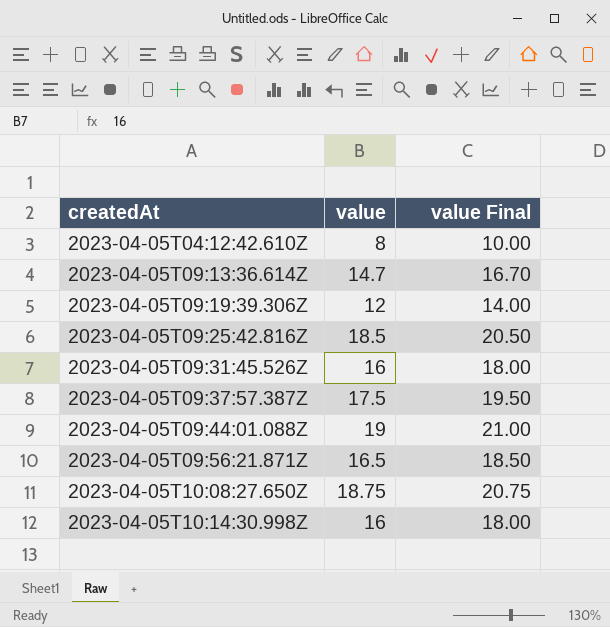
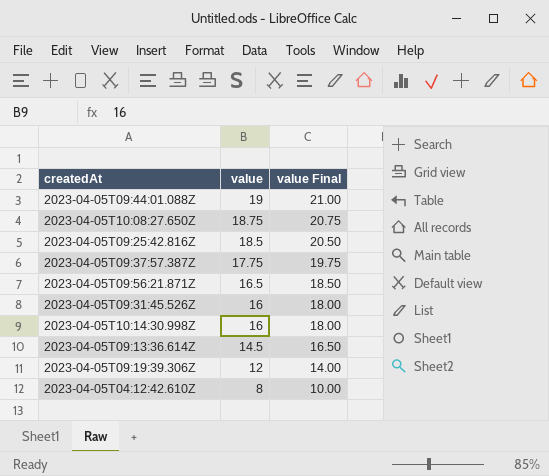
row order: createdAt ascending -> value descending
2023-04-05T09:37:57.387Z | value: 17.5 -> 17.75
2023-04-05T09:37:57.387Z | value Final: 19.50 -> 19.75
2023-04-05T09:13:36.614Z | value: 14.7 -> 14.5
2023-04-05T09:13:36.614Z | value Final: 16.70 -> 16.50

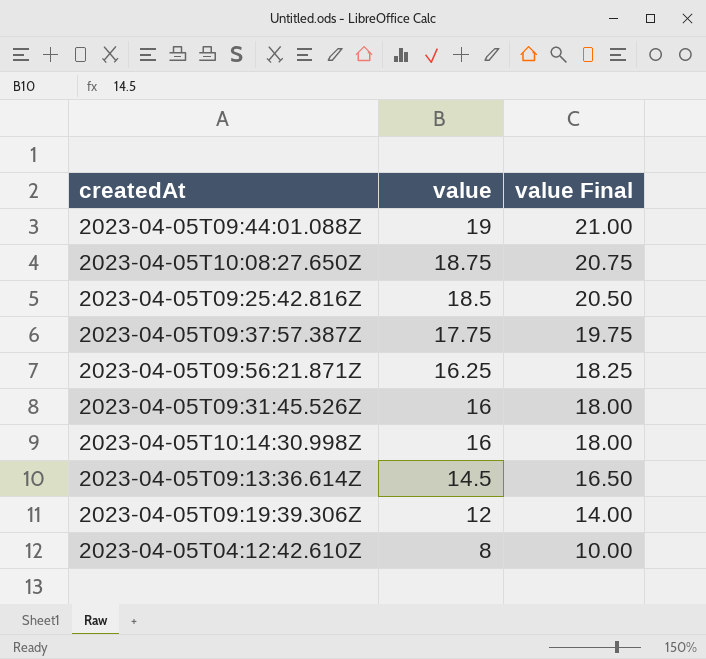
2023-04-05T09:56:21.871Z | value: 16.5 -> 16.25
2023-04-05T09:56:21.871Z | value Final: 18.50 -> 18.25

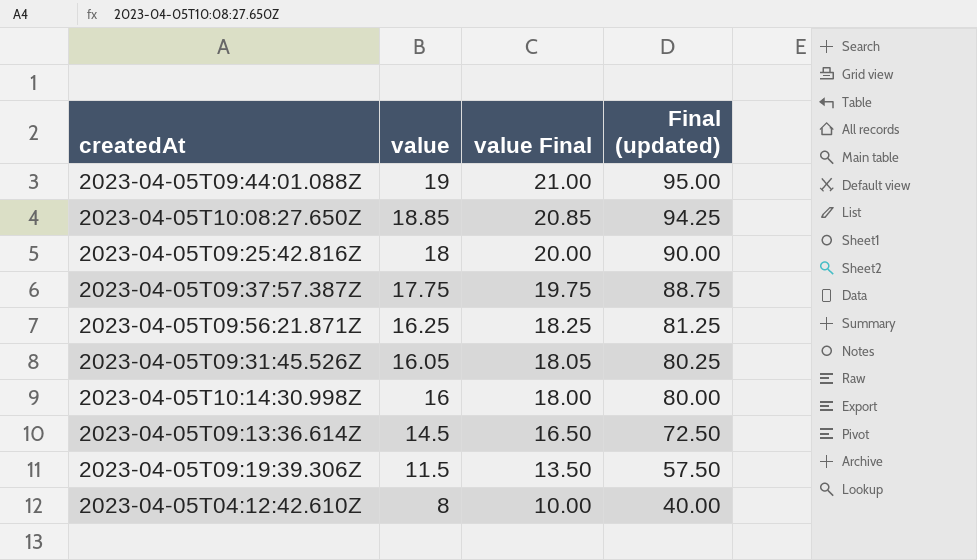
column Final (updated) | formula: none -> [value] * 5
2023-04-05T10:08:27.650Z | value: 18.75 -> 18.85
2023-04-05T10:08:27.650Z | value Final: 20.75 -> 20.85
2023-04-05T09:25:42.816Z | value: 18.5 -> 18
2023-04-05T09:25:42.816Z | value Final: 20.50 -> 20.00
2023-04-05T09:31:45.526Z | value: 16 -> 16.05
2023-04-05T09:31:45.526Z | value Final: 18.00 -> 18.05
2023-04-05T09:19:39.306Z | value: 12 -> 11.5
2023-04-05T09:19:39.306Z | value Final: 14.00 -> 13.50

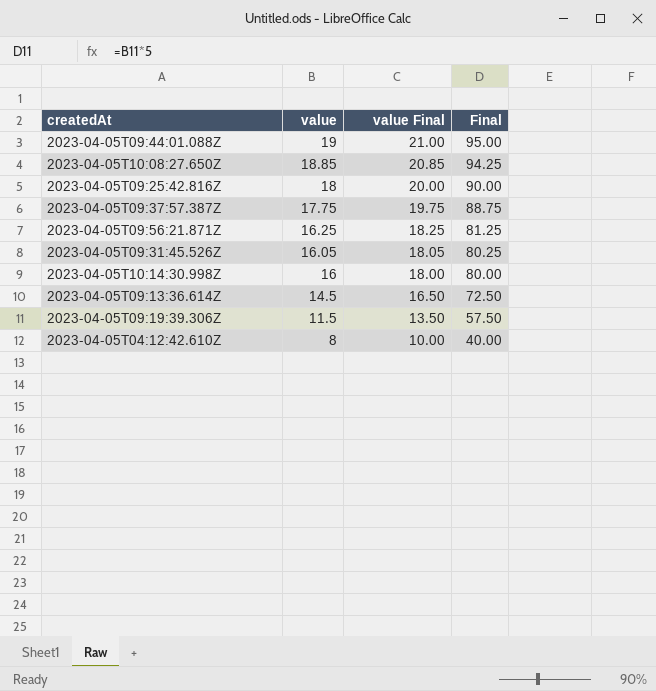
column name: Final (updated) -> Final

